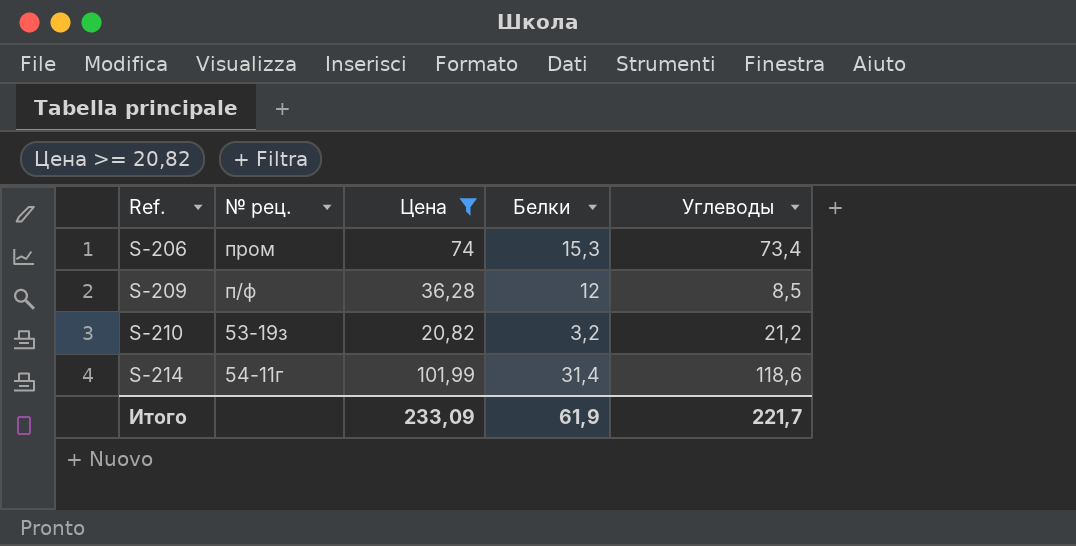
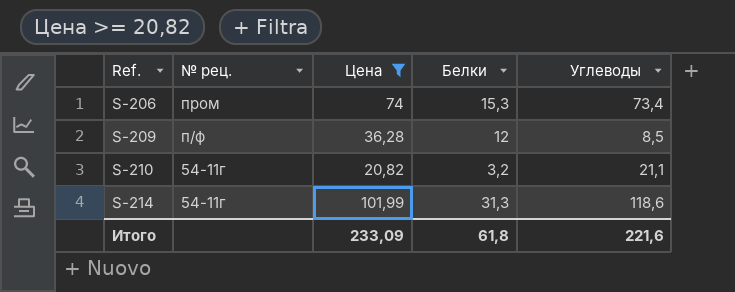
S-210 | № рец.: 53-19з -> 54-11г
S-210 | Углеводы: 21,2 -> 21,1
S-214 | Белки: 31,4 -> 31,3
Итого | Белки: 61,9 -> 61,8
Итого | Углеводы: 221,7 -> 221,6

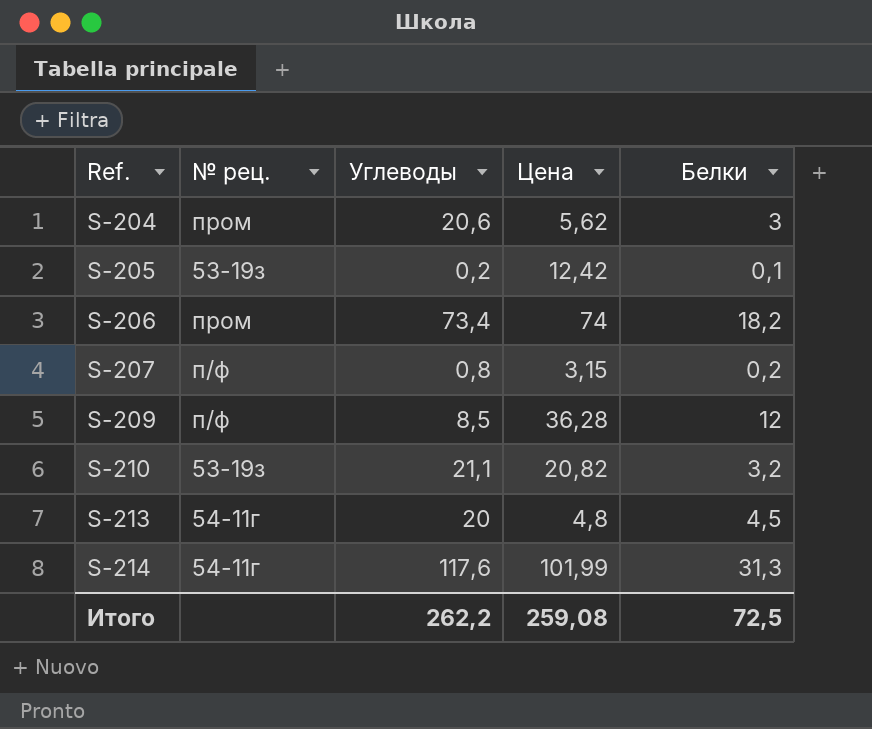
filter: Цена >= 20,82 -> none
column Углеводы | position: 5 -> 3
S-206 | Белки: 15,3 -> 18,2
S-210 | № рец.: 54-11г -> 53-19з
S-214 | Углеводы: 118,6 -> 117,6
Итого | Углеводы: 221,6 -> 262,2
Итого | Цена: 233,09 -> 259,08
Итого | Белки: 61,8 -> 72,5

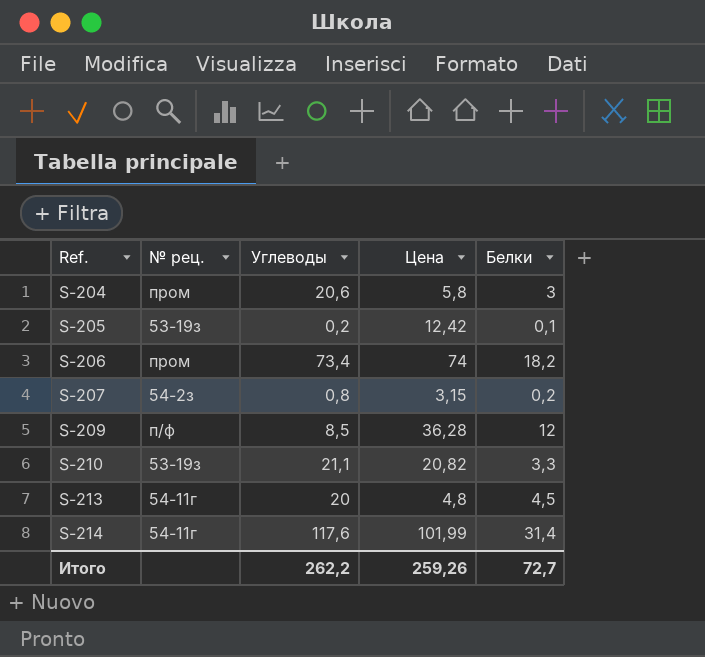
S-204 | Цена: 5,62 -> 5,8
S-207 | № рец.: п/ф -> 54-2з
S-210 | Белки: 3,2 -> 3,3
S-214 | Белки: 31,3 -> 31,4
Итого | Цена: 259,08 -> 259,26
Итого | Белки: 72,5 -> 72,7

